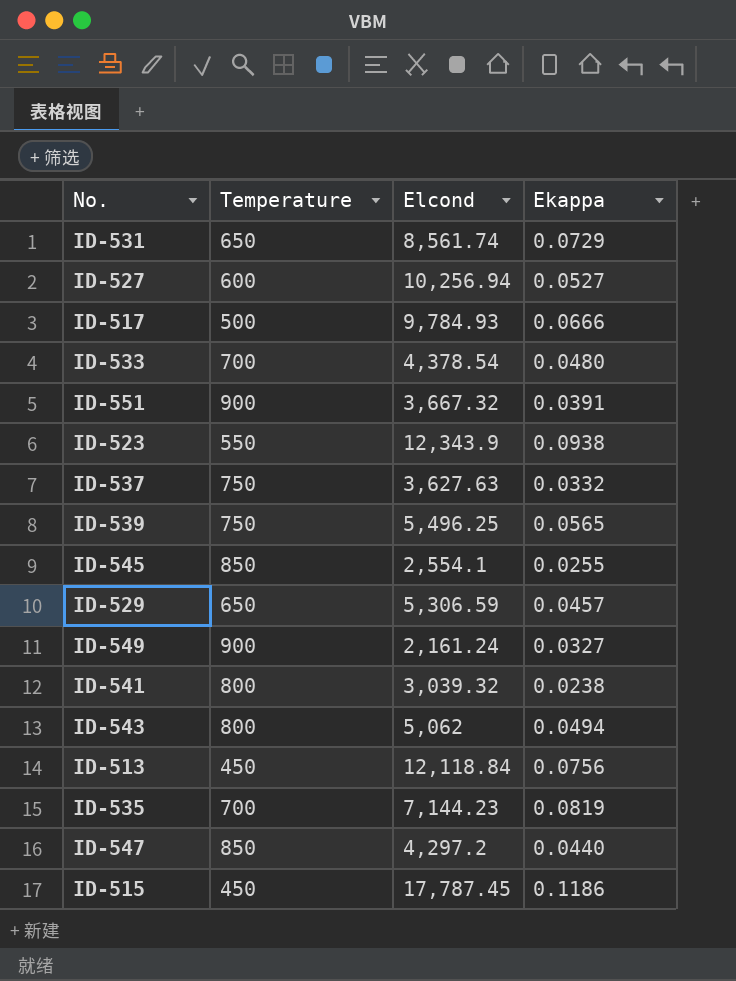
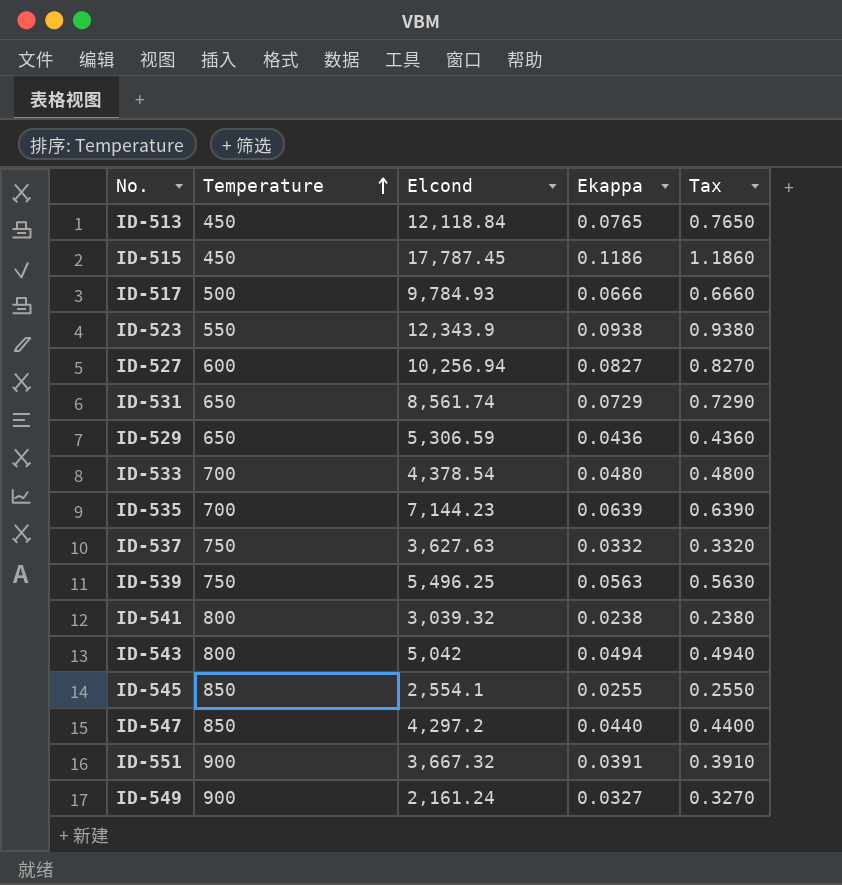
row order: none -> Temperature ascending
column Tax | formula: none -> [Ekappa] * 10
ID-513 | Ekappa: 0.0756 -> 0.0765
ID-527 | Ekappa: 0.0527 -> 0.0827
ID-529 | Ekappa: 0.0457 -> 0.0436
ID-535 | Ekappa: 0.0819 -> 0.0639
ID-539 | Ekappa: 0.0565 -> 0.0563
ID-543 | Elcond: 5,062 -> 5,042

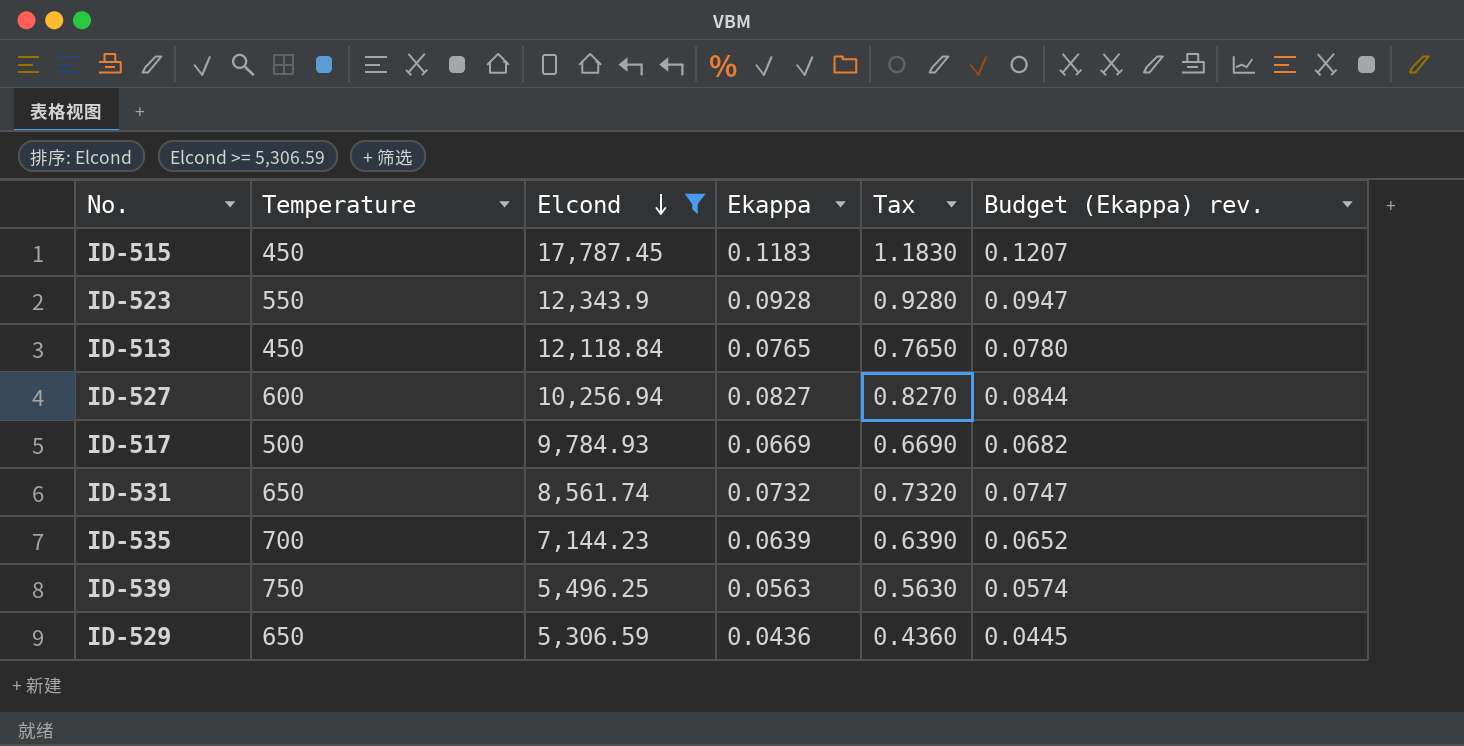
filter: none -> Elcond >= 5,306.59
row order: Temperature ascending -> Elcond descending
column Budget (Ekappa) rev. | formula: none -> [Ekappa] * 1.02
ID-515 | Ekappa: 0.1186 -> 0.1183
ID-515 | Tax: 1.1860 -> 1.1830
ID-523 | Ekappa: 0.0938 -> 0.0928
ID-523 | Tax: 0.9380 -> 0.9280
ID-517 | Ekappa: 0.0666 -> 0.0669
ID-517 | Tax: 0.6660 -> 0.6690
ID-531 | Ekappa: 0.0729 -> 0.0732
ID-531 | Tax: 0.7290 -> 0.7320

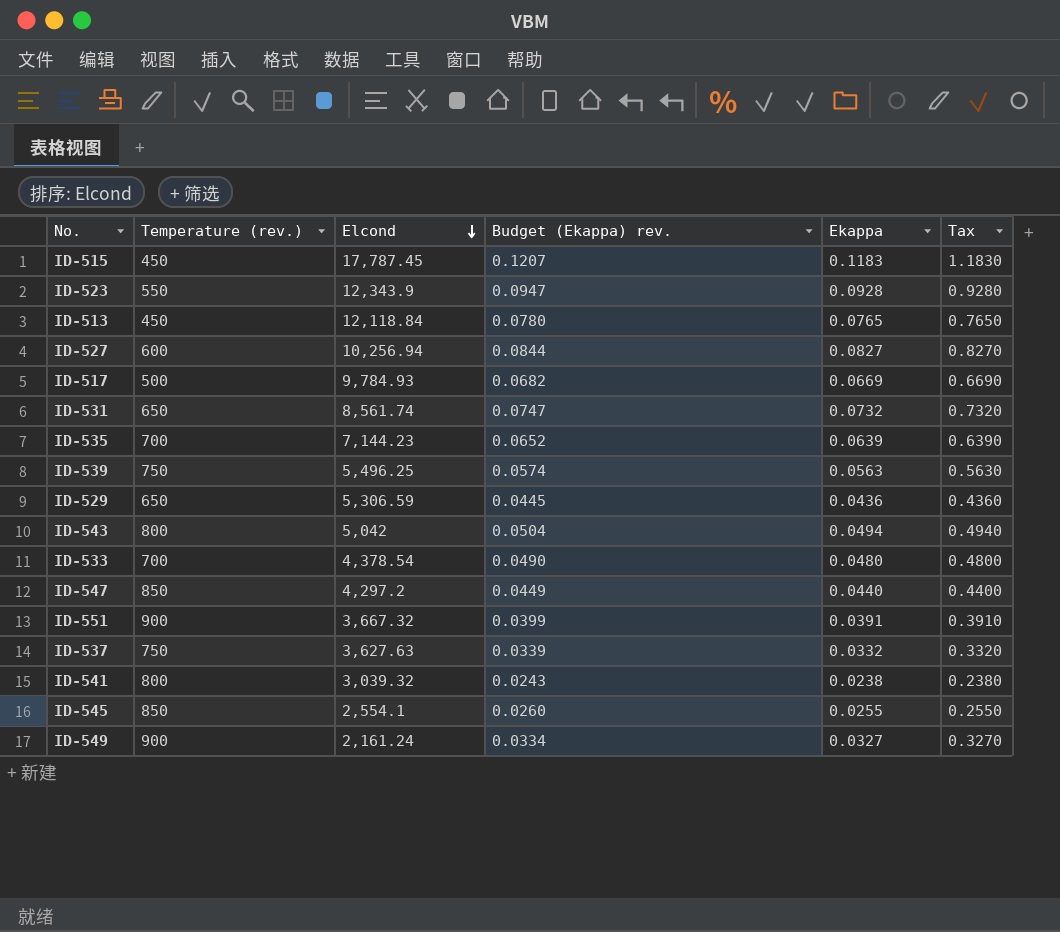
filter: Elcond >= 5,306.59 -> none
column name: Temperature -> Temperature (rev.)
column Budget (Ekappa) rev. | position: 6 -> 4

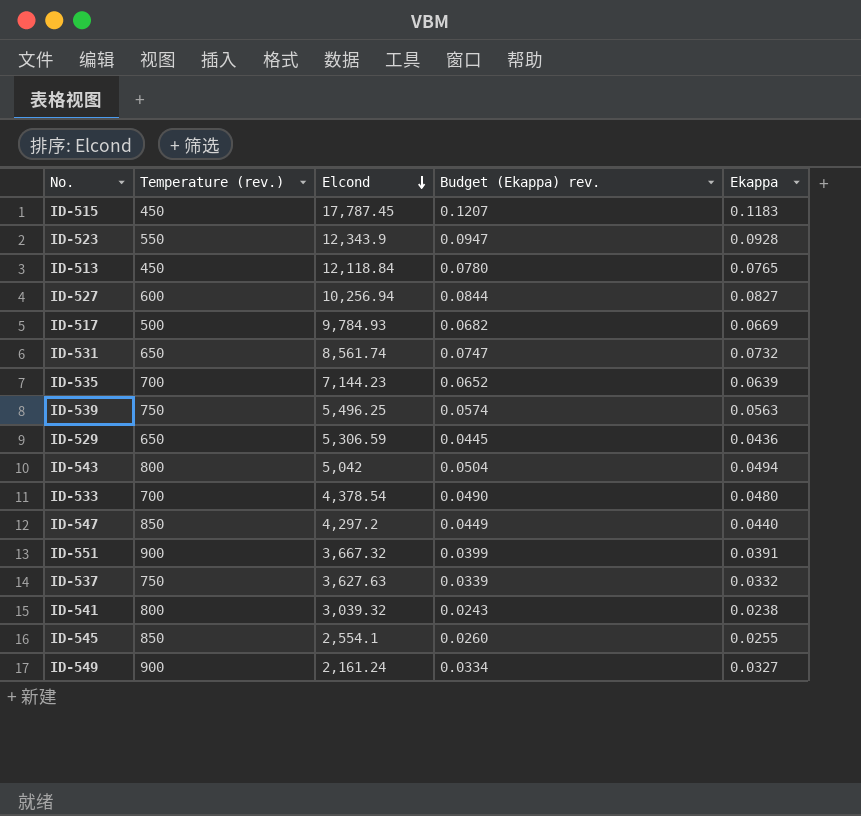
column Tax | formula: [Ekappa] * 10 -> none

